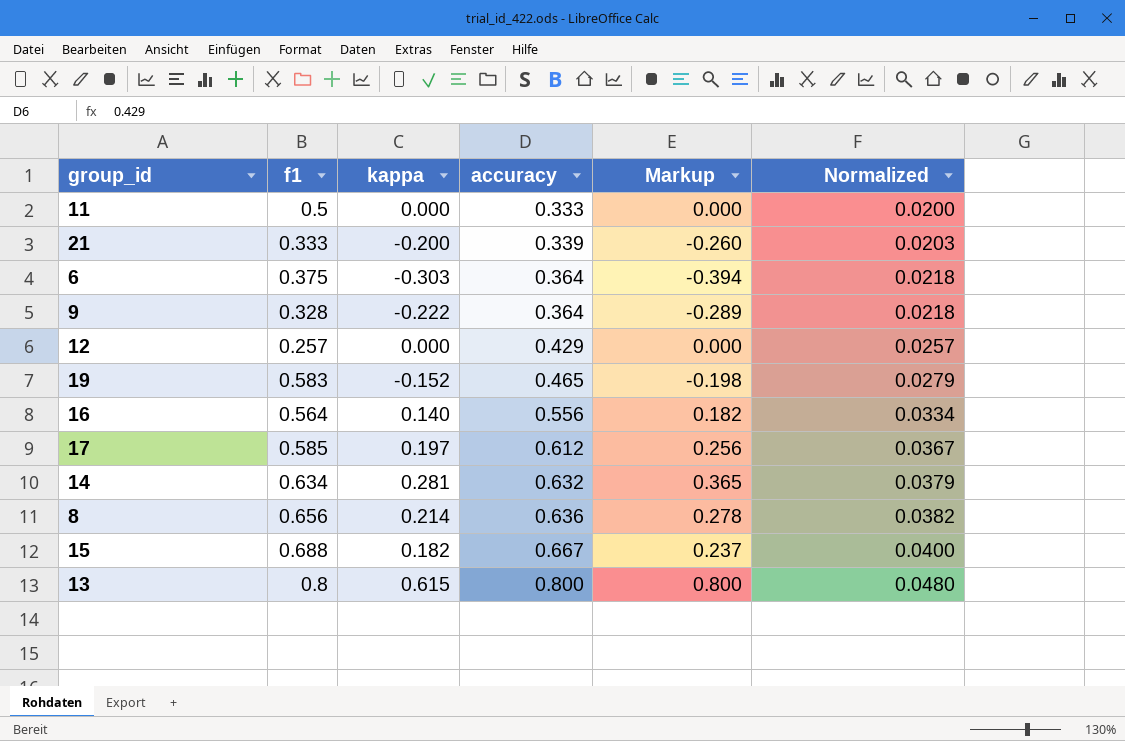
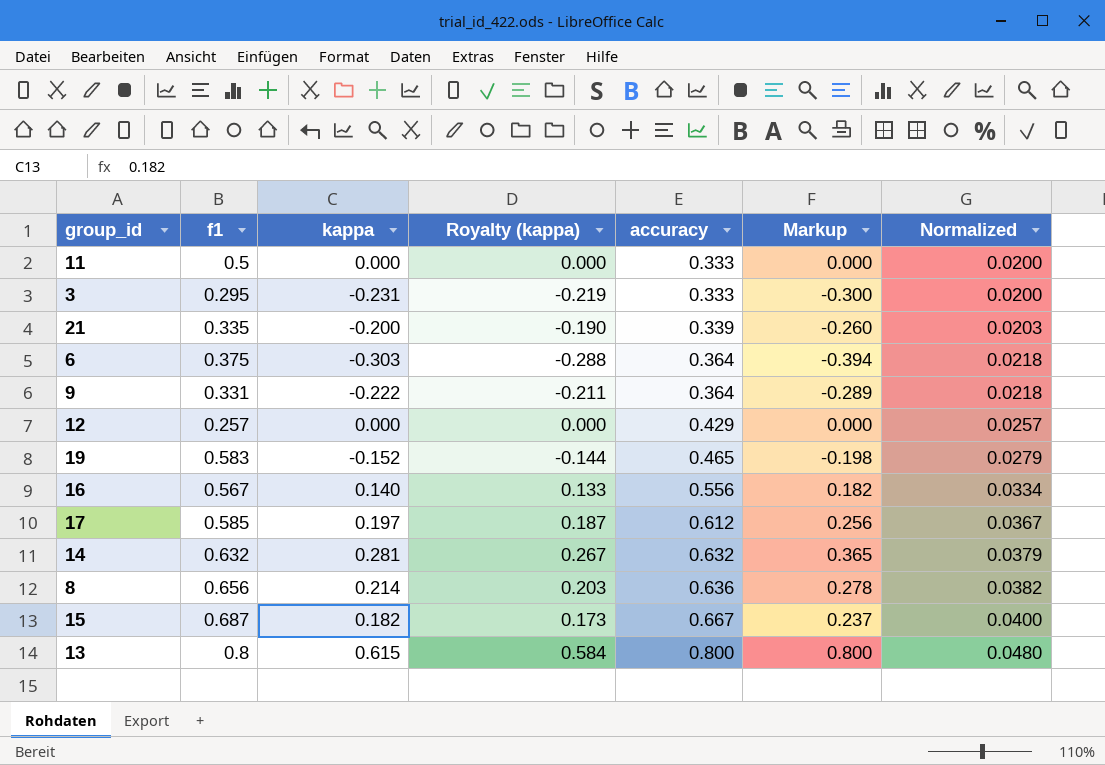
column Royalty (kappa) | formula: none -> [kappa] * 0.95
row 3: none -> 0.295 | -0.231 | -0.219 | 0.333 | -0.300 | 0.0200
21 | f1: 0.333 -> 0.335
9 | f1: 0.328 -> 0.331
16 | f1: 0.564 -> 0.567
14 | f1: 0.634 -> 0.632
15 | f1: 0.688 -> 0.687

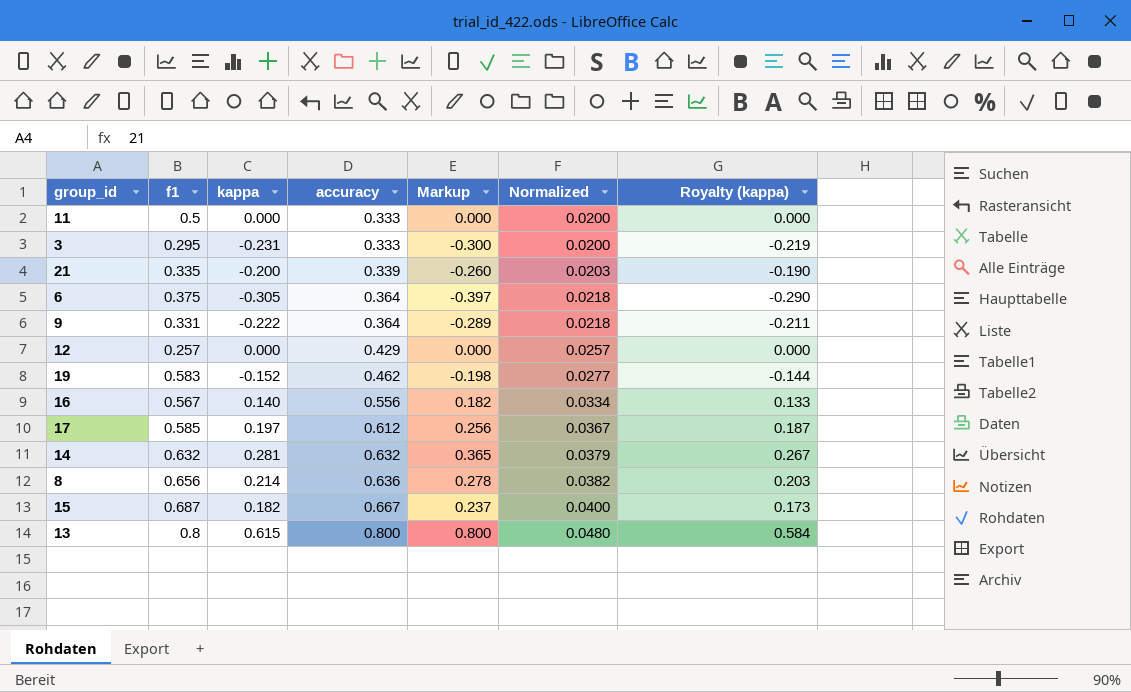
column Royalty (kappa) | position: 4 -> 7
6 | kappa: -0.303 -> -0.305
6 | Markup: -0.394 -> -0.397
6 | Royalty (kappa): -0.288 -> -0.290
19 | accuracy: 0.465 -> 0.462
19 | Normalized: 0.0279 -> 0.0277

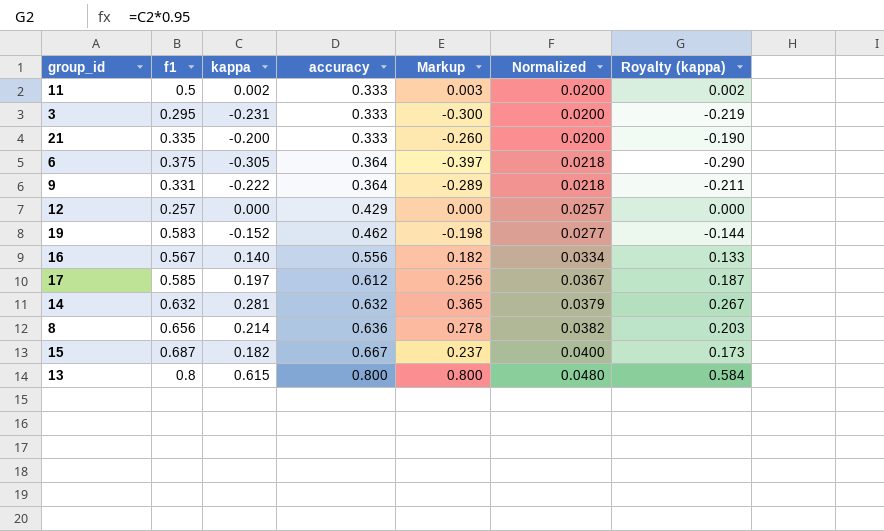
11 | kappa: 0.000 -> 0.002
11 | Markup: 0.000 -> 0.003
11 | Royalty (kappa): 0.000 -> 0.002
21 | accuracy: 0.339 -> 0.333
21 | Normalized: 0.0203 -> 0.0200

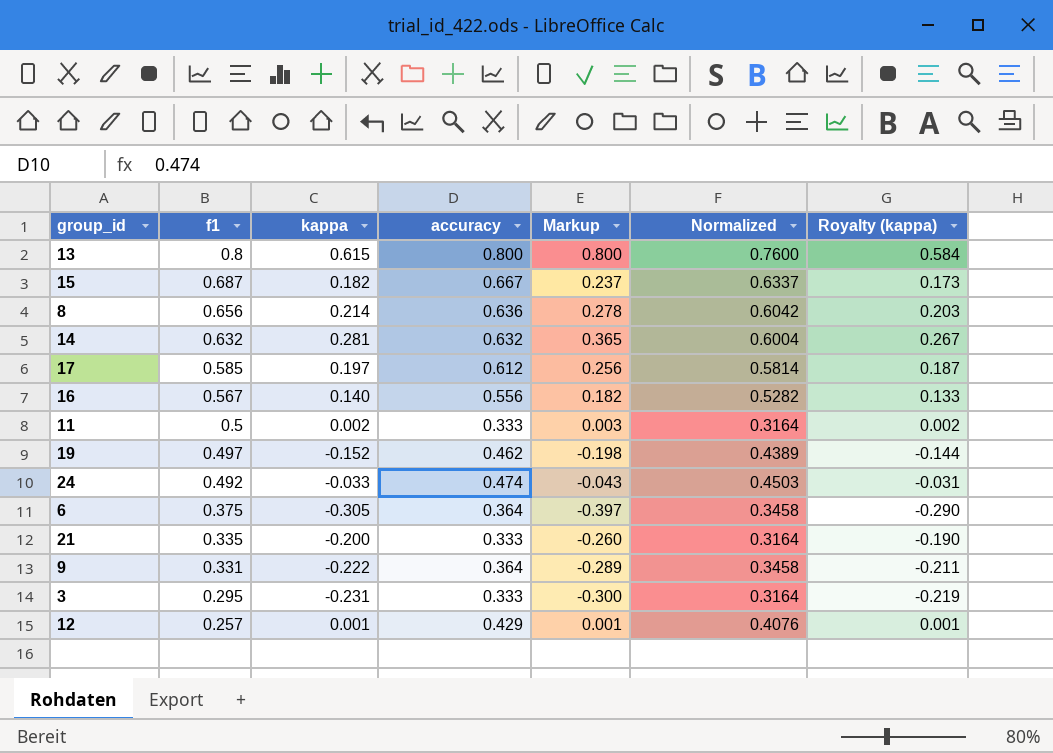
row order: accuracy ascending -> f1 descending
column Normalized | formula: [accuracy] * 0.06 -> [accuracy] * 0.95
19 | f1: 0.583 -> 0.497
row 24: none -> 0.492 | -0.033 | 0.474 | -0.043 | 0.4503 | -0.031
12 | kappa: 0.000 -> 0.001
12 | Markup: 0.000 -> 0.001
12 | Royalty (kappa): 0.000 -> 0.001

